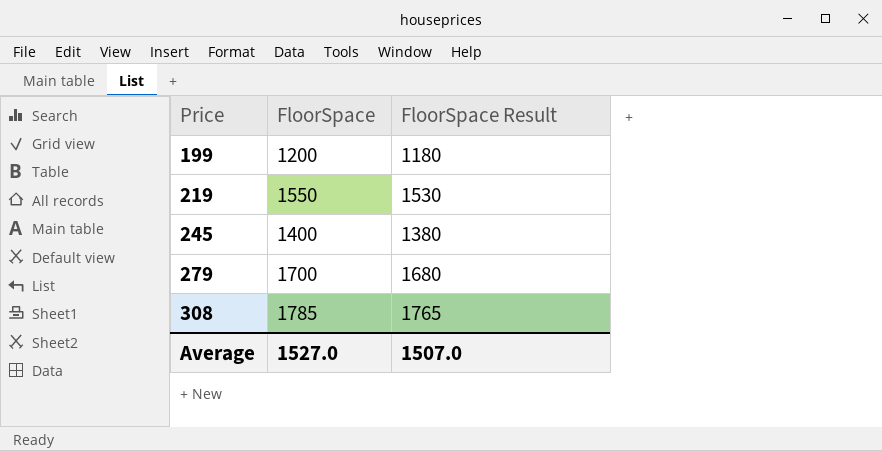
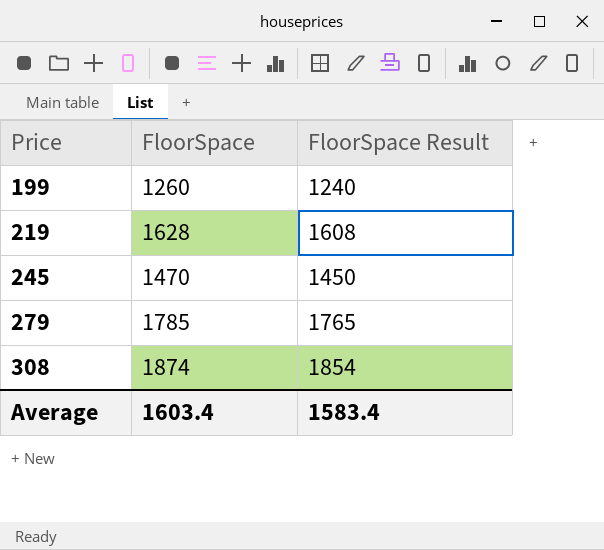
199 | FloorSpace: 1200 -> 1260
199 | FloorSpace Result: 1180 -> 1240
219 | FloorSpace: 1550 -> 1628
219 | FloorSpace Result: 1530 -> 1608
245 | FloorSpace: 1400 -> 1470
245 | FloorSpace Result: 1380 -> 1450
279 | FloorSpace: 1700 -> 1785
279 | FloorSpace Result: 1680 -> 1765
308 | FloorSpace: 1785 -> 1874
308 | FloorSpace Result: 1765 -> 1854
Average | FloorSpace: 1527.0 -> 1603.4
Average | FloorSpace Result: 1507.0 -> 1583.4

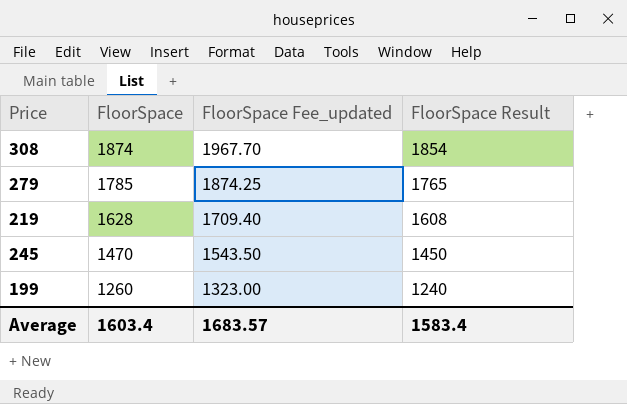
row order: Price ascending -> FloorSpace descending
column FloorSpace Fee_updated | formula: none -> [FloorSpace] * 1.05

